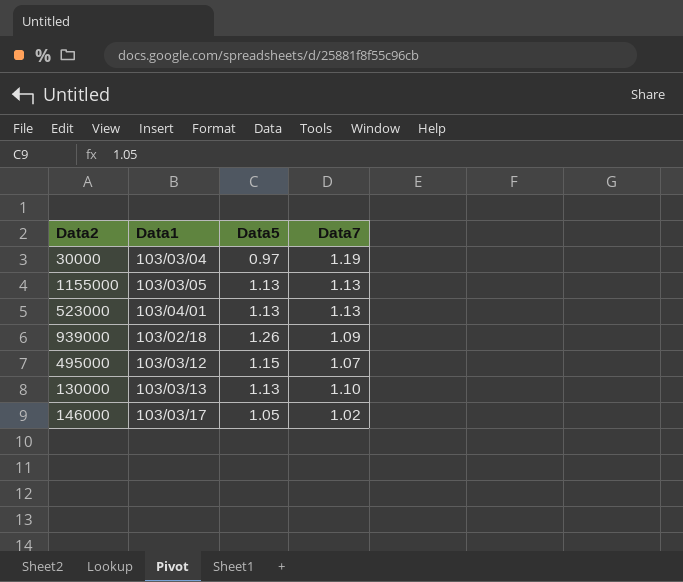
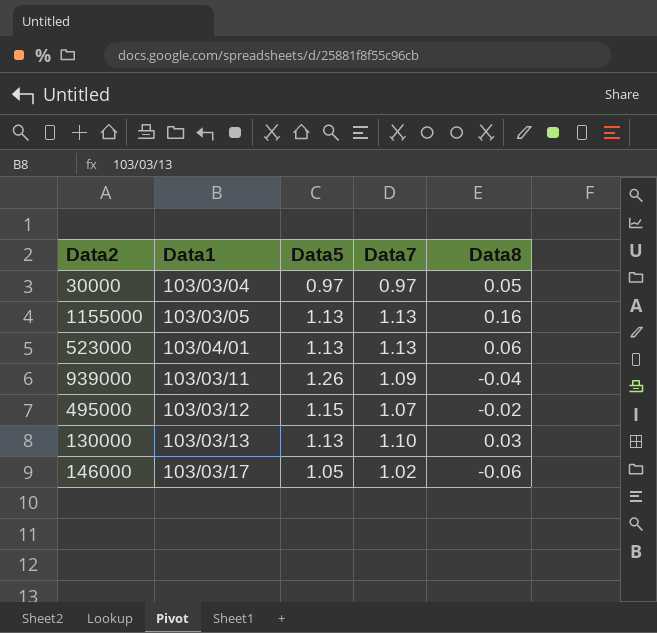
column Data8 | position: none -> 5
30000 | Data7: 1.19 -> 0.97
939000 | Data1: 103/02/18 -> 103/03/11

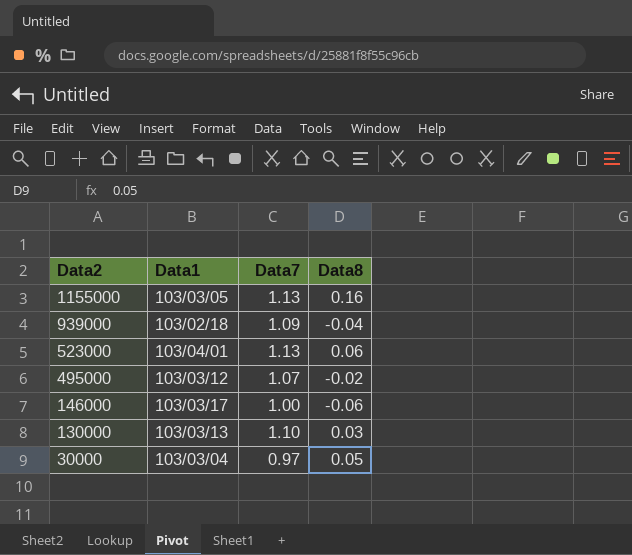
row order: none -> Data2 descending
column Data5 | position: 3 -> none
939000 | Data1: 103/03/11 -> 103/02/18
146000 | Data7: 1.02 -> 1.00

